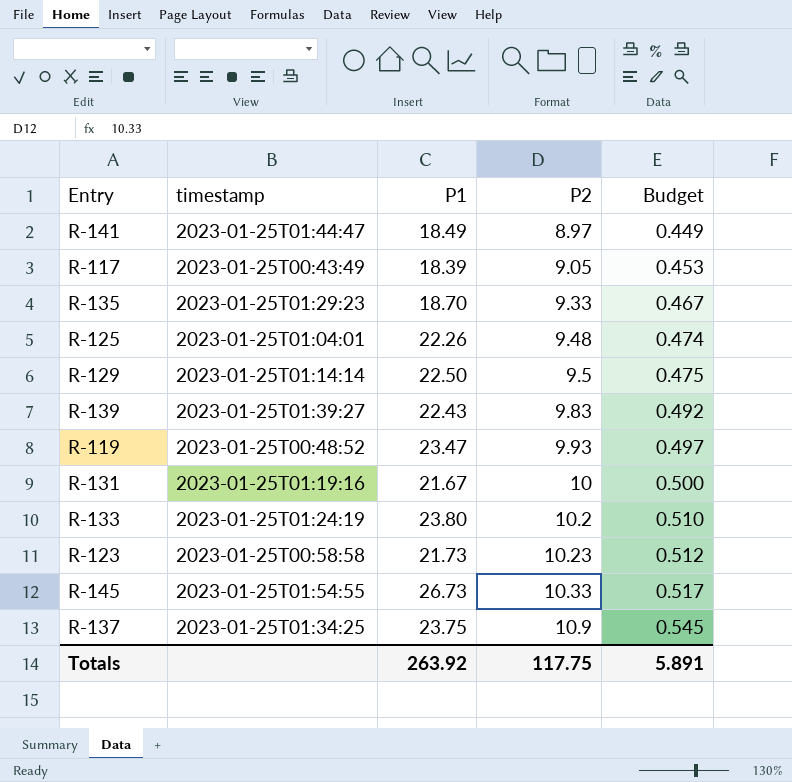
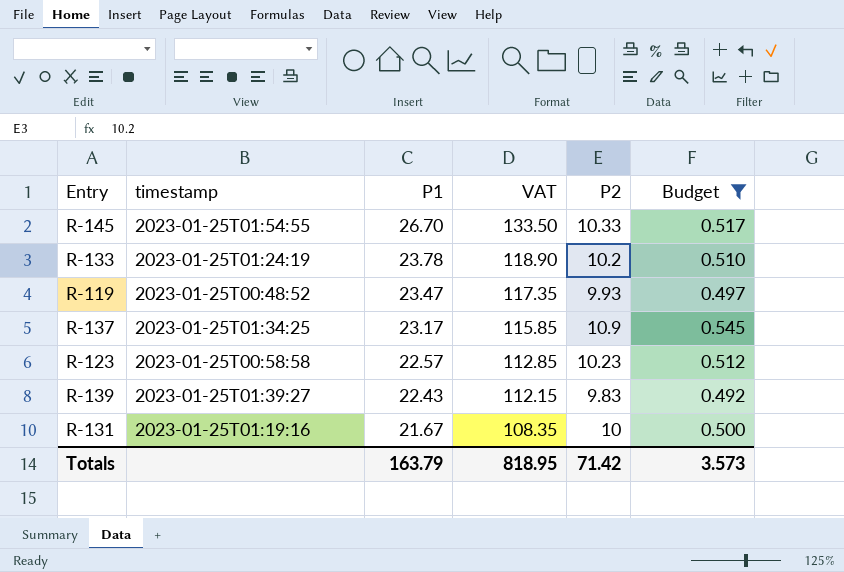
filter: none -> Budget >= 0.492
row order: P2 ascending -> P1 descending
column VAT | formula: none -> [P1] * 5
R-145 | P1: 26.73 -> 26.70
R-133 | P1: 23.80 -> 23.78
R-137 | P1: 23.75 -> 23.17
R-123 | P1: 21.73 -> 22.57
Totals | P1: 263.92 -> 163.79
Totals | P2: 117.75 -> 71.42
Totals | Budget: 5.891 -> 3.573

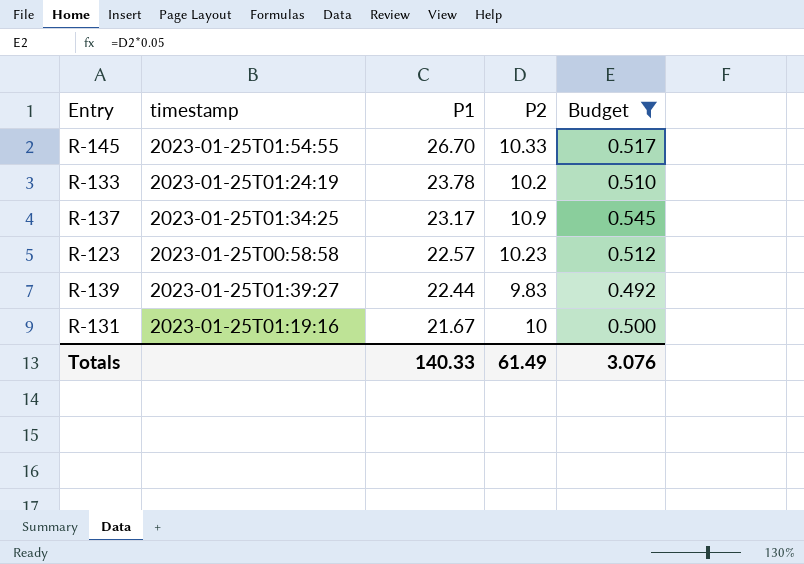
column VAT | formula: [P1] * 5 -> none
row R-119: 2023-01-25T00:48:52 | 23.47 | 117.35 | 9.93 | 0.497 -> none
R-139 | P1: 22.43 -> 22.44
Totals | P1: 163.79 -> 140.33
Totals | P2: 71.42 -> 61.49
Totals | Budget: 3.573 -> 3.076

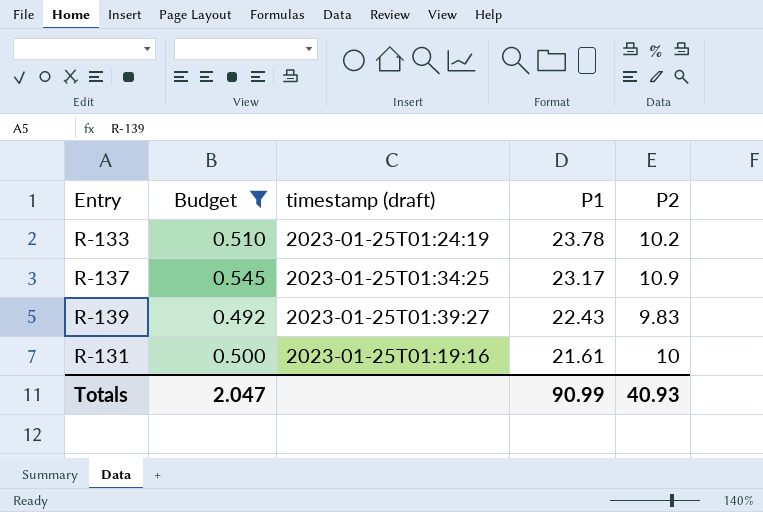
column Budget | position: 5 -> 2
column name: timestamp -> timestamp (draft)
row R-145: 2023-01-25T01:54:55 | 26.70 | 10.33 | 0.517 -> none
row R-123: 2023-01-25T00:58:58 | 22.57 | 10.23 | 0.512 -> none
R-139 | P1: 22.44 -> 22.43
R-131 | P1: 21.67 -> 21.61
Totals | Budget: 3.076 -> 2.047
Totals | P1: 140.33 -> 90.99
Totals | P2: 61.49 -> 40.93

